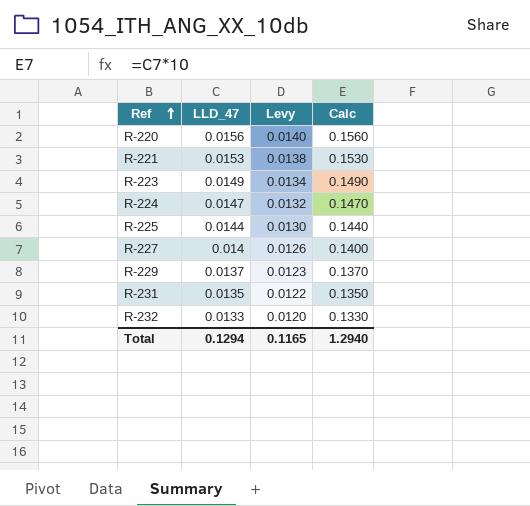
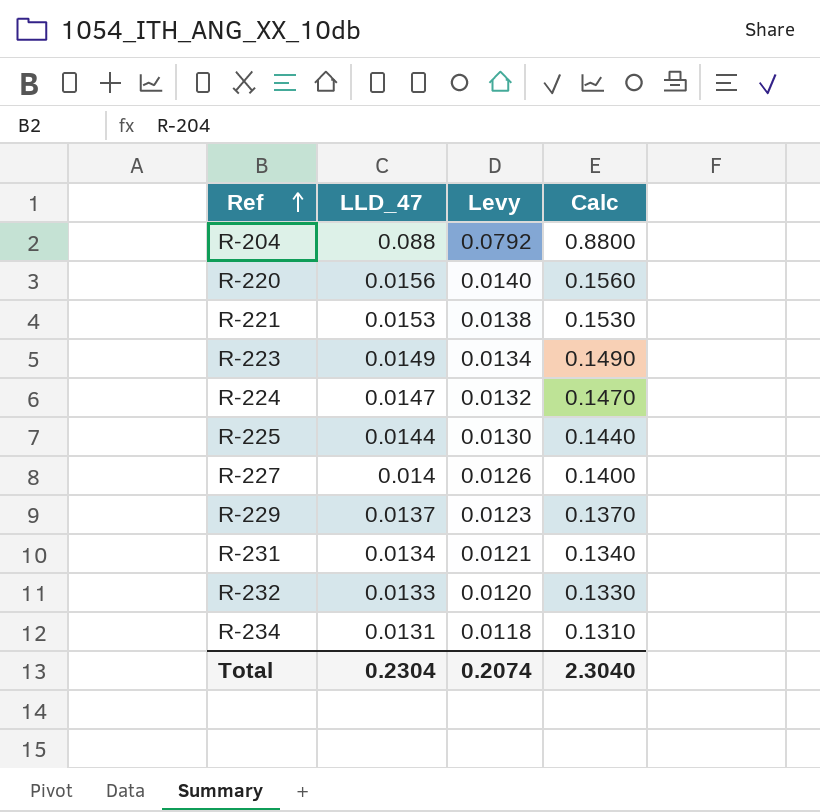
row R-204: none -> 0.088 | 0.0792 | 0.8800
R-231 | LLD_47: 0.0135 -> 0.0134
R-231 | Levy: 0.0122 -> 0.0121
R-231 | Calc: 0.1350 -> 0.1340
row R-234: none -> 0.0131 | 0.0118 | 0.1310
Total | LLD_47: 0.1294 -> 0.2304
Total | Levy: 0.1165 -> 0.2074
Total | Calc: 1.2940 -> 2.3040

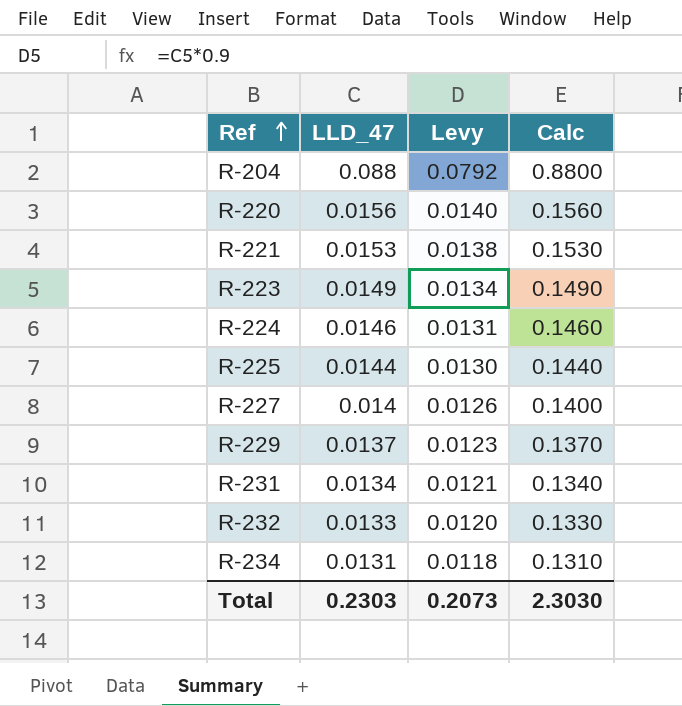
R-224 | LLD_47: 0.0147 -> 0.0146
R-224 | Levy: 0.0132 -> 0.0131
R-224 | Calc: 0.1470 -> 0.1460
Total | LLD_47: 0.2304 -> 0.2303
Total | Levy: 0.2074 -> 0.2073
Total | Calc: 2.3040 -> 2.3030

